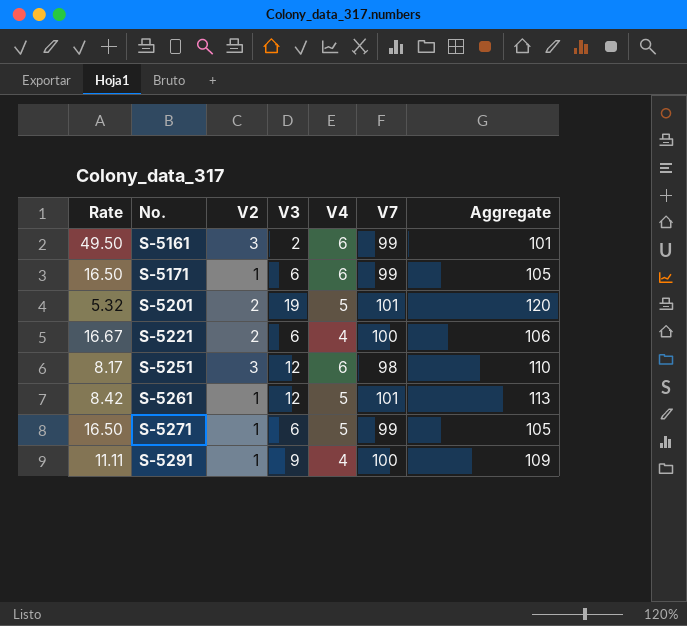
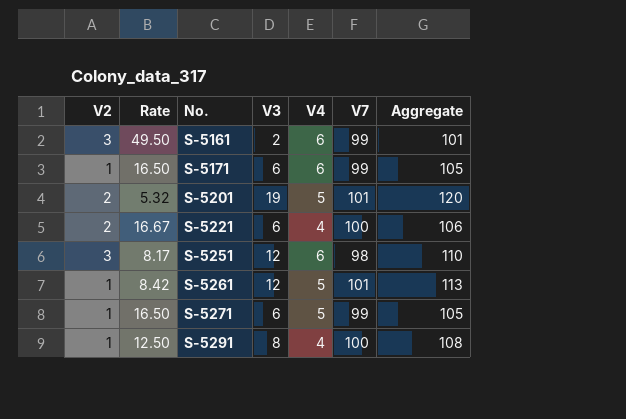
column V2 | position: 3 -> 1
S-5291 | Rate: 11.11 -> 12.50
S-5291 | V3: 9 -> 8
S-5291 | Aggregate: 109 -> 108

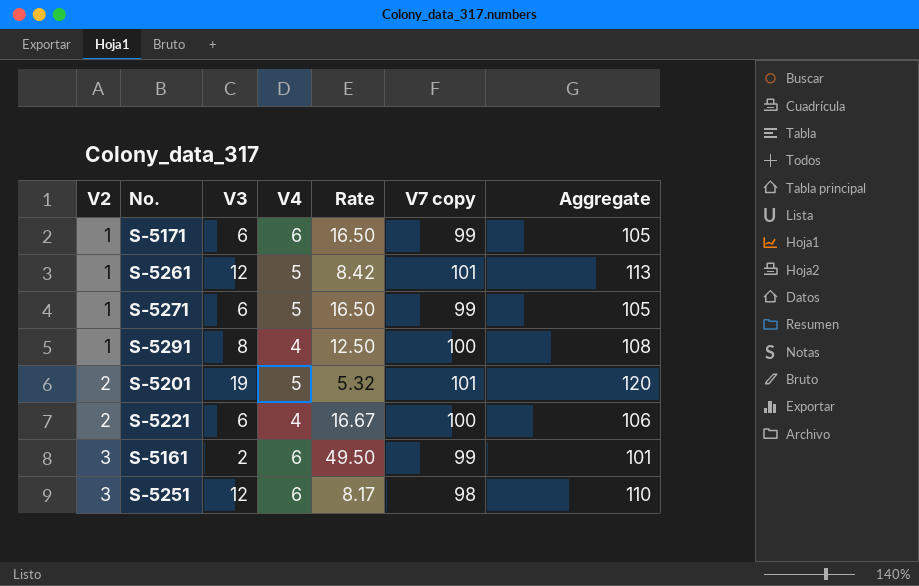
row order: No. ascending -> V2 ascending
column Rate | position: 2 -> 5
column name: V7 -> V7 copy

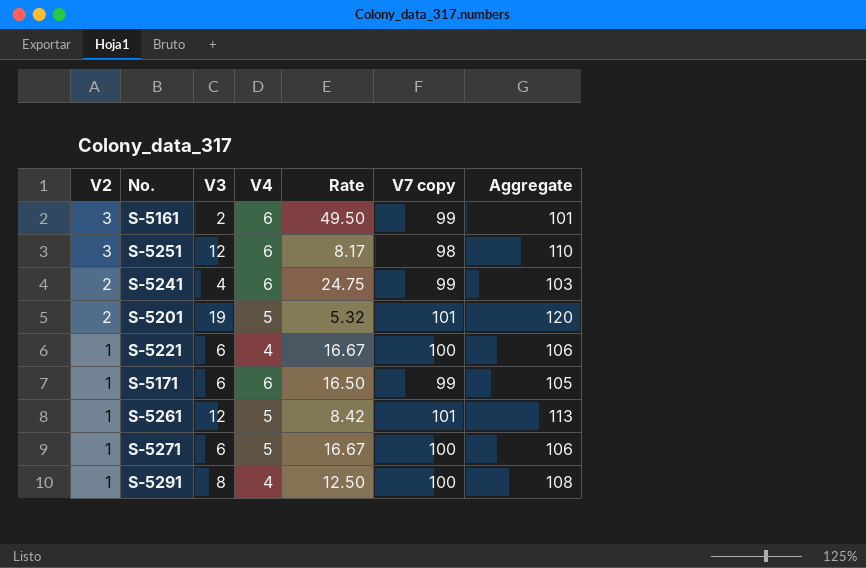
row order: V2 ascending -> V2 descending
row S-5241: none -> 2 | 4 | 6 | 24.75 | 99 | 103
S-5221 | V2: 2 -> 1
S-5271 | Rate: 16.50 -> 16.67
S-5271 | V7 copy: 99 -> 100
S-5271 | Aggregate: 105 -> 106

